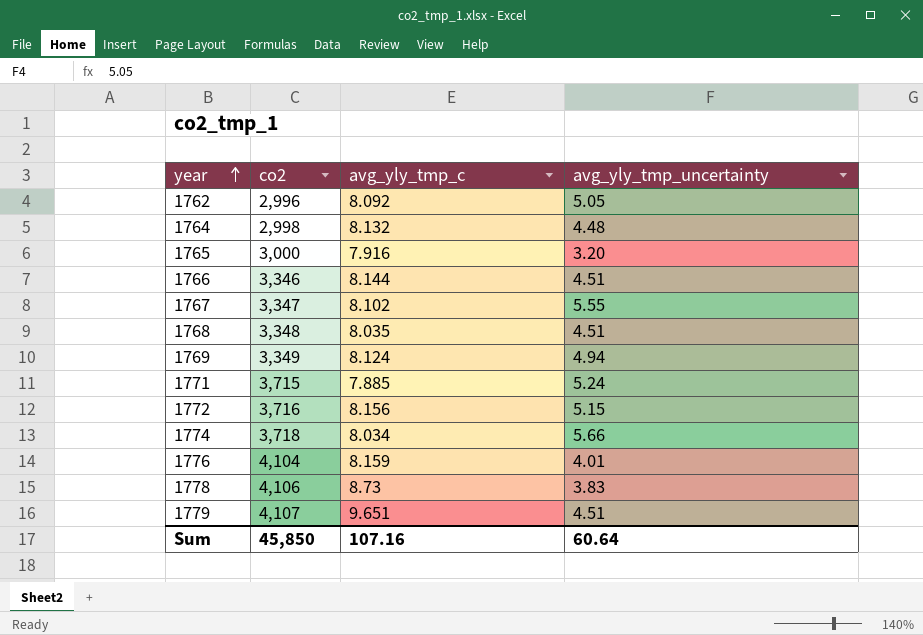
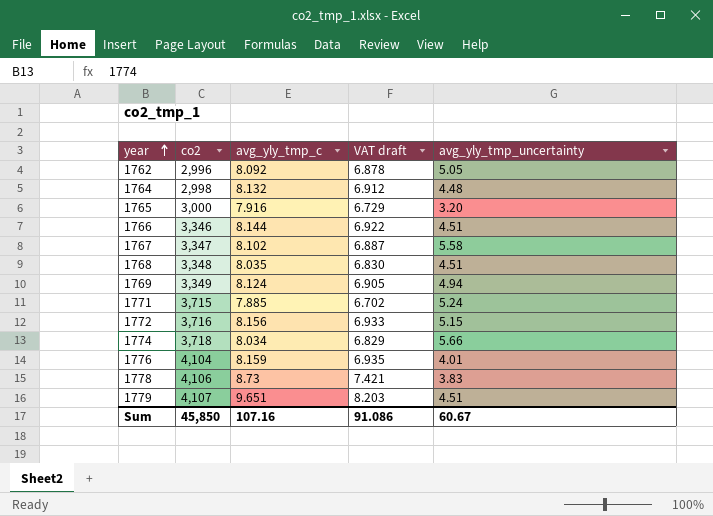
column VAT draft | formula: none -> [avg_yly_tmp_c] * 0.85
1767 | avg_yly_tmp_uncertainty: 5.55 -> 5.58
Sum | avg_yly_tmp_uncertainty: 60.64 -> 60.67

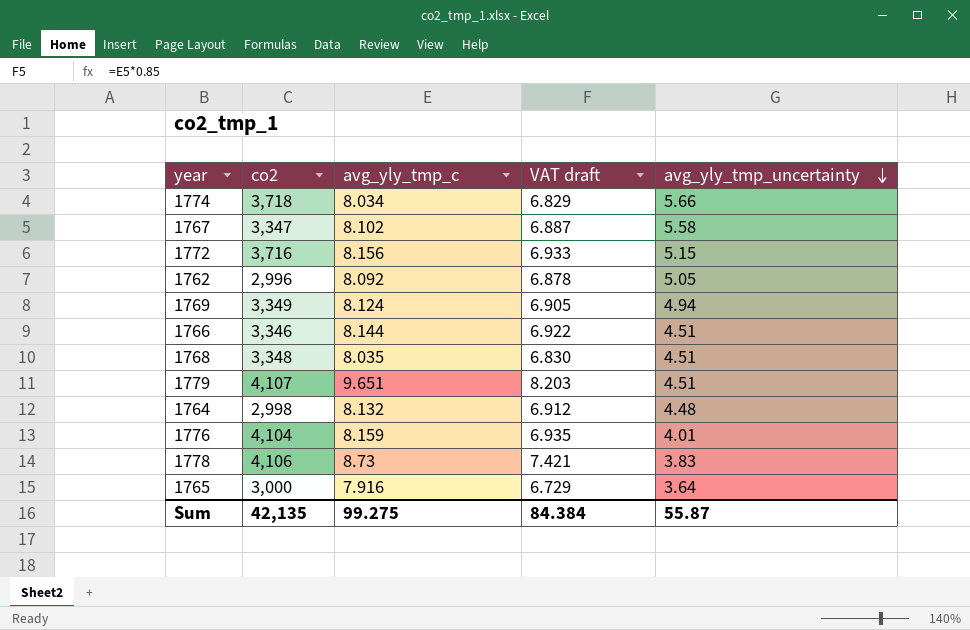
row order: year ascending -> avg_yly_tmp_uncertainty descending
row 1771: 3,715 | 7.885 | 6.702 | 5.24 -> none
1765 | avg_yly_tmp_uncertainty: 3.20 -> 3.64
Sum | co2: 45,850 -> 42,135
Sum | avg_yly_tmp_c: 107.16 -> 99.275
Sum | VAT draft: 91.086 -> 84.384
Sum | avg_yly_tmp_uncertainty: 60.67 -> 55.87

